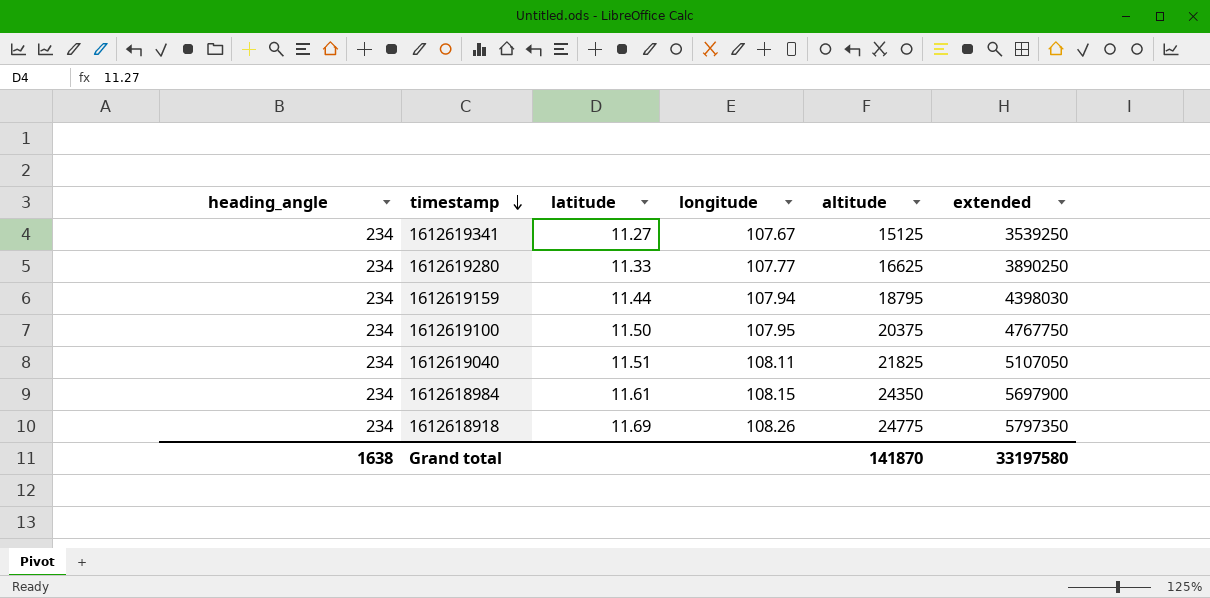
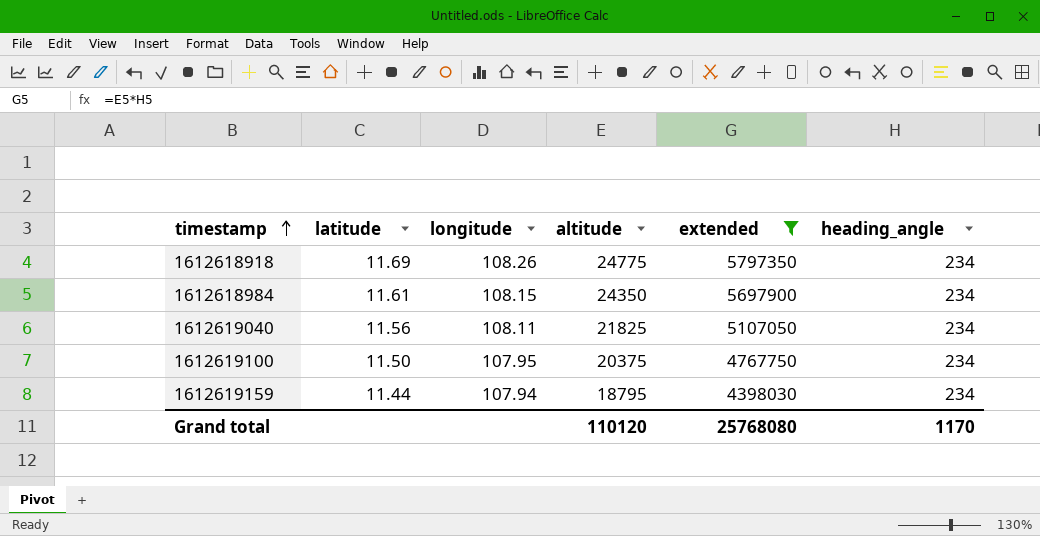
filter: none -> extended >= 4398030
row order: timestamp descending -> timestamp ascending
column heading_angle | position: 1 -> 6
1612619040 | latitude: 11.51 -> 11.56
Grand total | altitude: 141870 -> 110120
Grand total | extended: 33197580 -> 25768080
Grand total | heading_angle: 1638 -> 1170

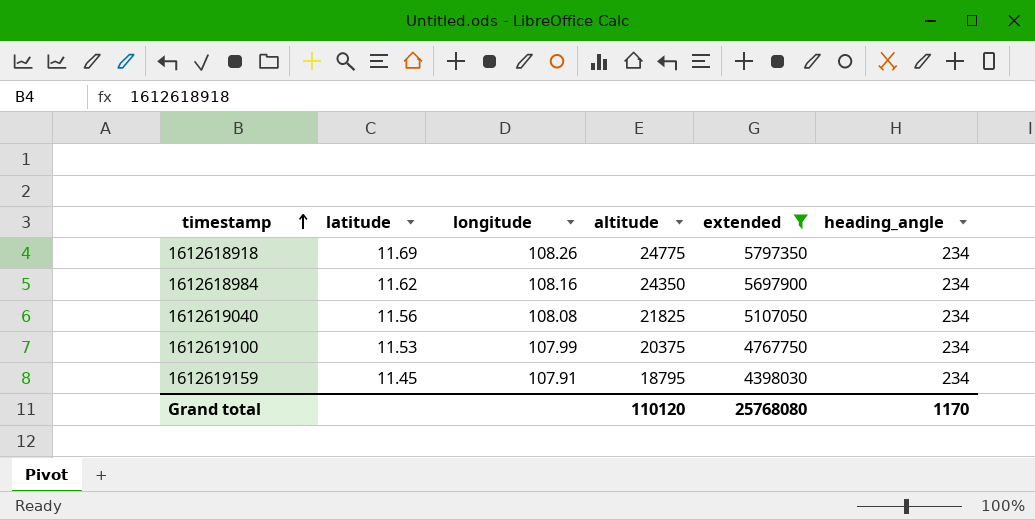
1612618984 | latitude: 11.61 -> 11.62
1612618984 | longitude: 108.15 -> 108.16
1612619040 | longitude: 108.11 -> 108.08
1612619100 | latitude: 11.50 -> 11.53
1612619100 | longitude: 107.95 -> 107.99
1612619159 | latitude: 11.44 -> 11.45
1612619159 | longitude: 107.94 -> 107.91

